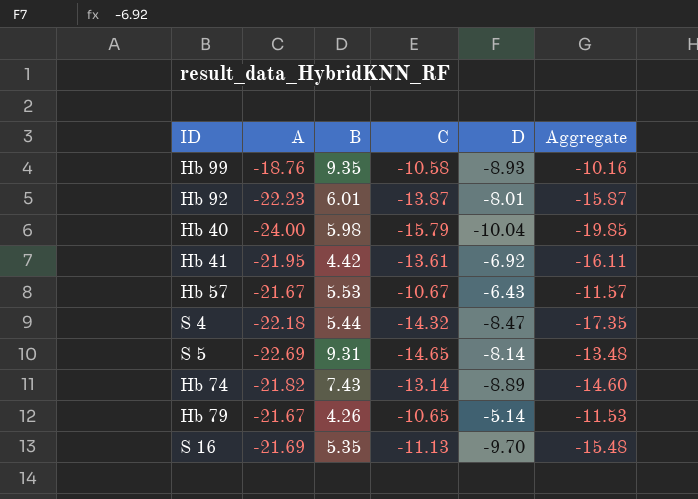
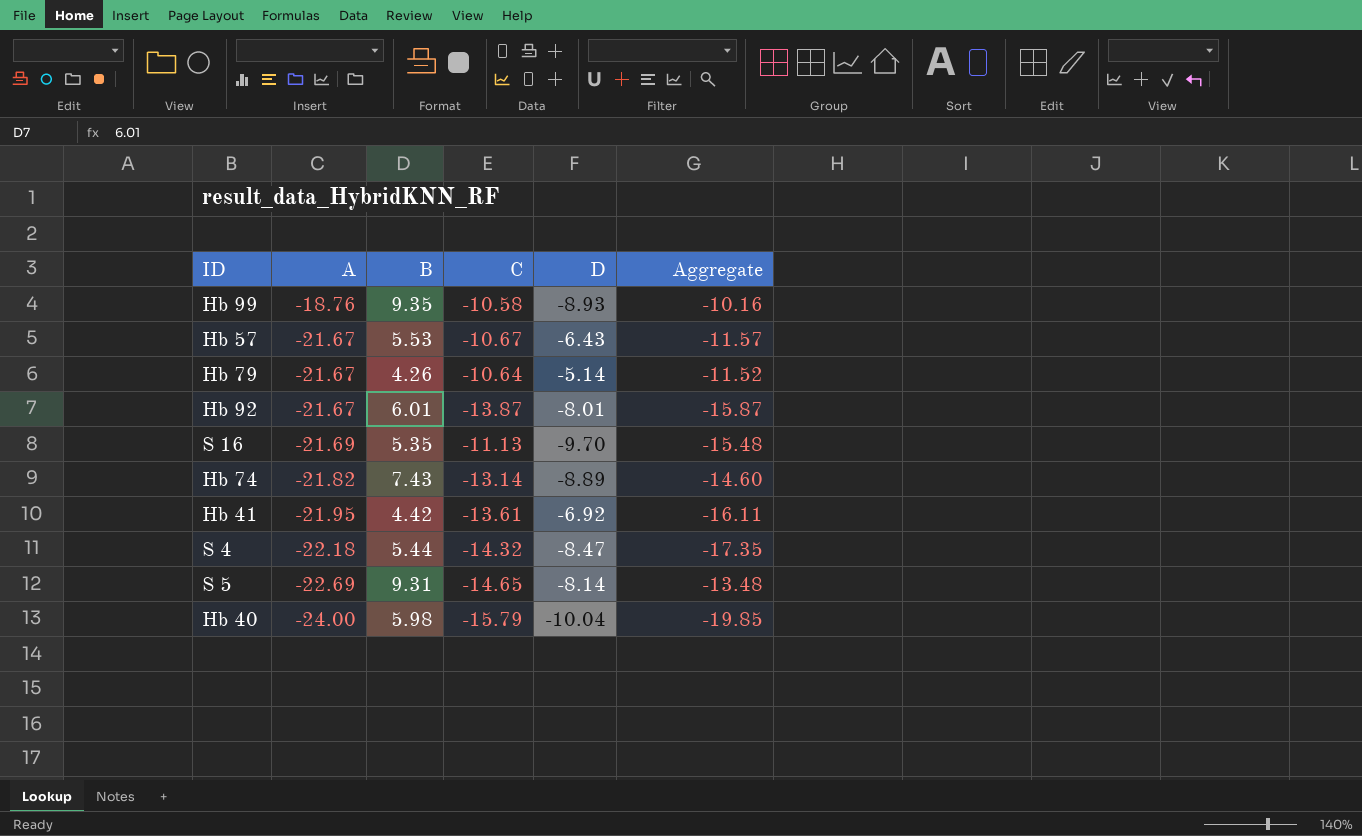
row order: none -> A descending
Hb 79 | C: -10.65 -> -10.64
Hb 79 | Aggregate: -11.53 -> -11.52
Hb 92 | A: -22.23 -> -21.67

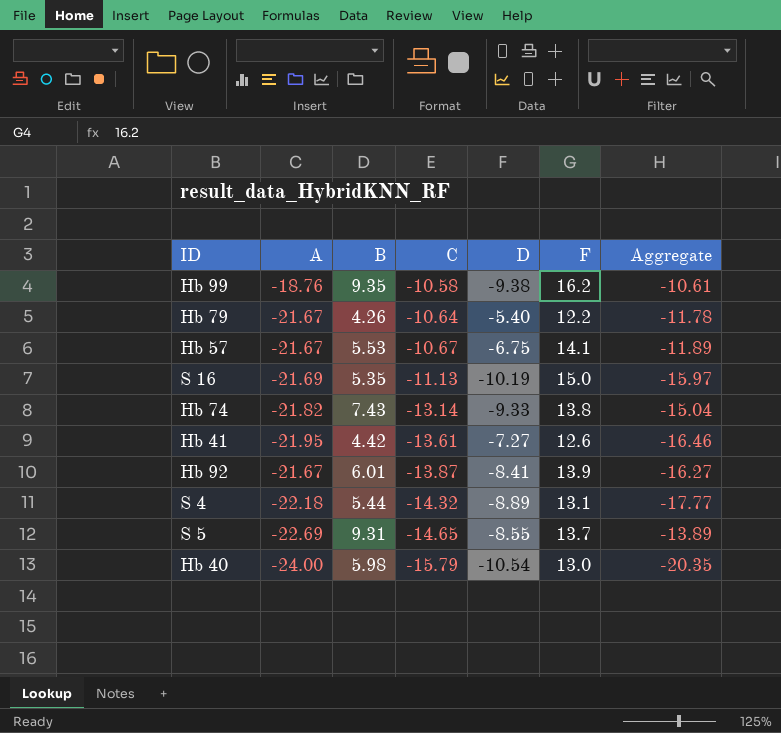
row order: A descending -> C descending
column F | position: none -> 6
Hb 99 | D: -8.93 -> -9.38
Hb 99 | Aggregate: -10.16 -> -10.61
Hb 79 | D: -5.14 -> -5.40
Hb 79 | Aggregate: -11.52 -> -11.78
Hb 57 | D: -6.43 -> -6.75
Hb 57 | Aggregate: -11.57 -> -11.89
S 16 | D: -9.70 -> -10.19
S 16 | Aggregate: -15.48 -> -15.97
Hb 74 | D: -8.89 -> -9.33
Hb 74 | Aggregate: -14.60 -> -15.04
Hb 41 | D: -6.92 -> -7.27
Hb 41 | Aggregate: -16.11 -> -16.46
Hb 92 | D: -8.01 -> -8.41
Hb 92 | Aggregate: -15.87 -> -16.27
S 4 | D: -8.47 -> -8.89
S 4 | Aggregate: -17.35 -> -17.77
S 5 | D: -8.14 -> -8.55
S 5 | Aggregate: -13.48 -> -13.89
Hb 40 | D: -10.04 -> -10.54
Hb 40 | Aggregate: -19.85 -> -20.35

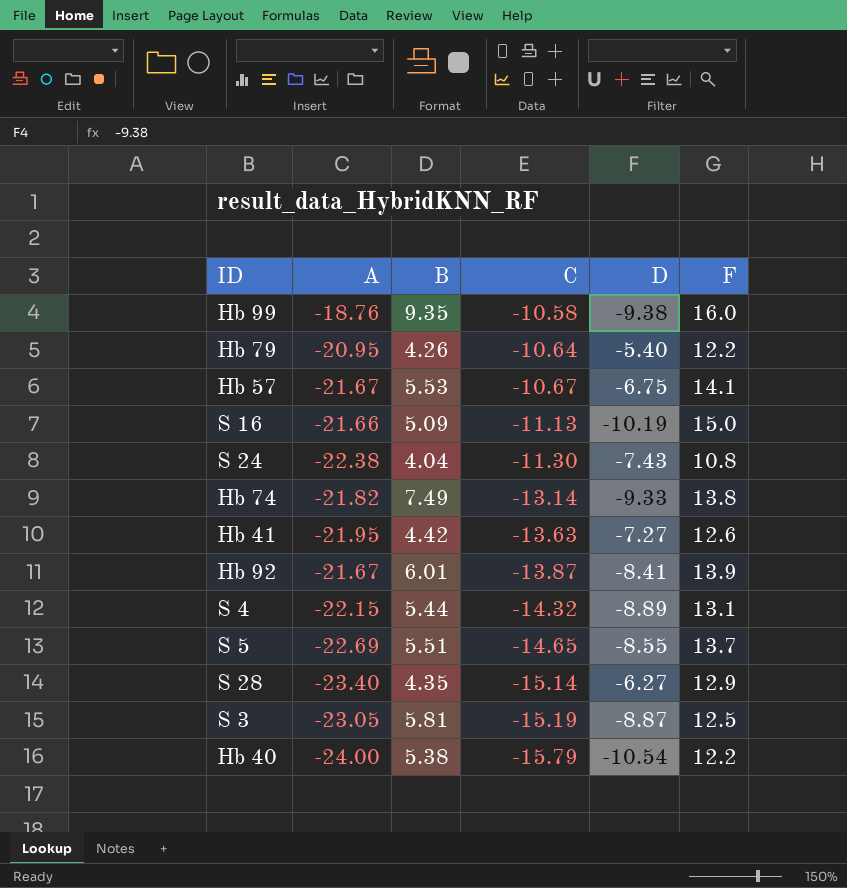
column Aggregate | formula: [B] + [C] + [D] -> none
Hb 99 | F: 16.2 -> 16.0
Hb 79 | A: -21.67 -> -20.95
S 16 | A: -21.69 -> -21.66
S 16 | B: 5.35 -> 5.09
row S 24: none -> -22.38 | 4.04 | -11.30 | -7.43 | 10.8
Hb 74 | B: 7.43 -> 7.49
Hb 41 | C: -13.61 -> -13.63
S 4 | A: -22.18 -> -22.15
S 5 | B: 9.31 -> 5.51
row S 28: none -> -23.40 | 4.35 | -15.14 | -6.27 | 12.9
row S 3: none -> -23.05 | 5.81 | -15.19 | -8.87 | 12.5
Hb 40 | B: 5.98 -> 5.38
Hb 40 | F: 13.0 -> 12.2

